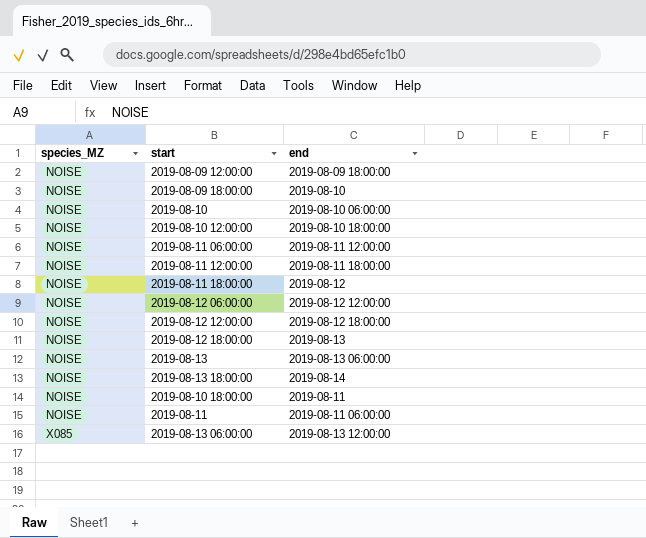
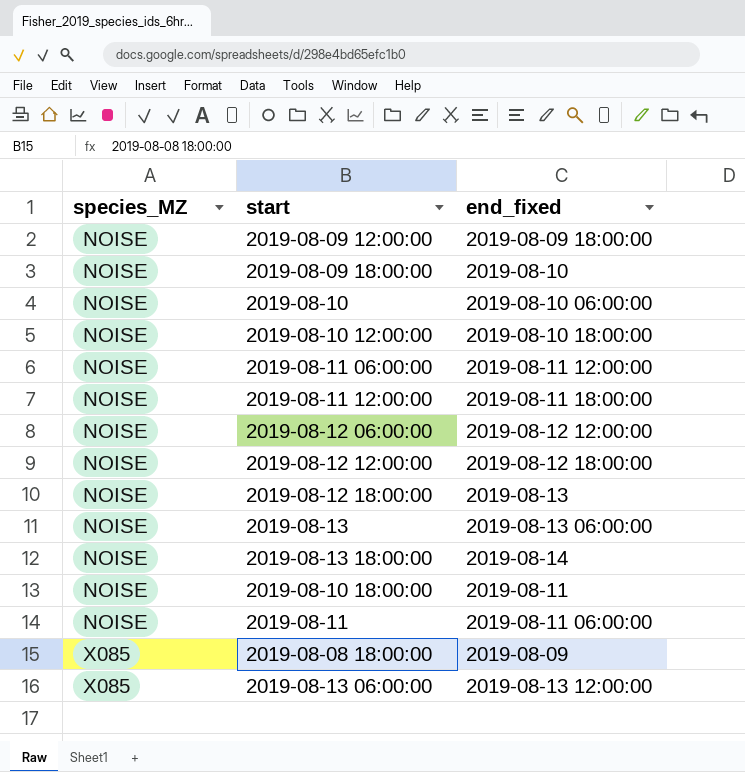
column name: end -> end_fixed
row 2019-08-11 18:00:00: NOISE | 2019-08-12 -> none
row 2019-08-08 18:00:00: none -> X085 | 2019-08-09

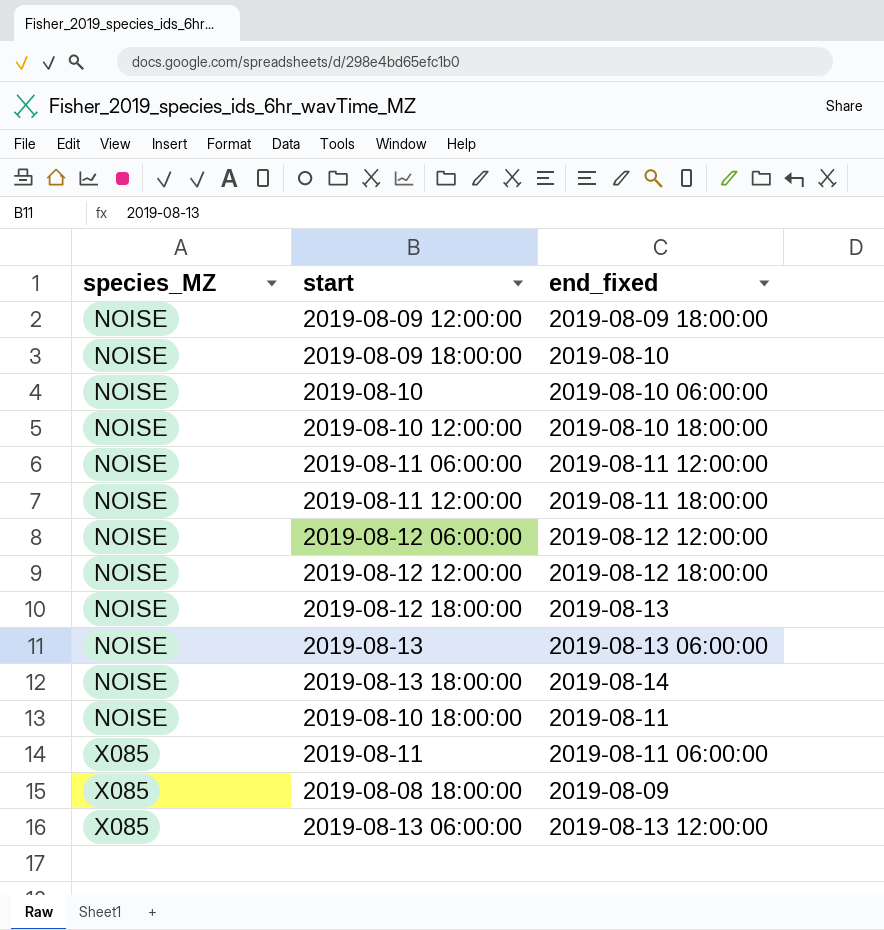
2019-08-11 | species_MZ: NOISE -> X085

